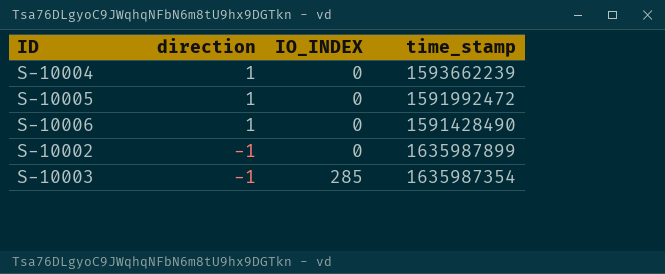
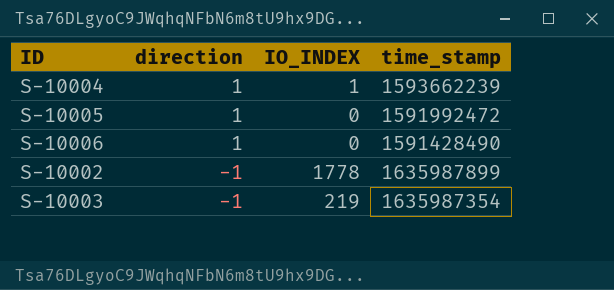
S-10004 | IO_INDEX: 0 -> 1
S-10002 | IO_INDEX: 0 -> 1778
S-10003 | IO_INDEX: 285 -> 219

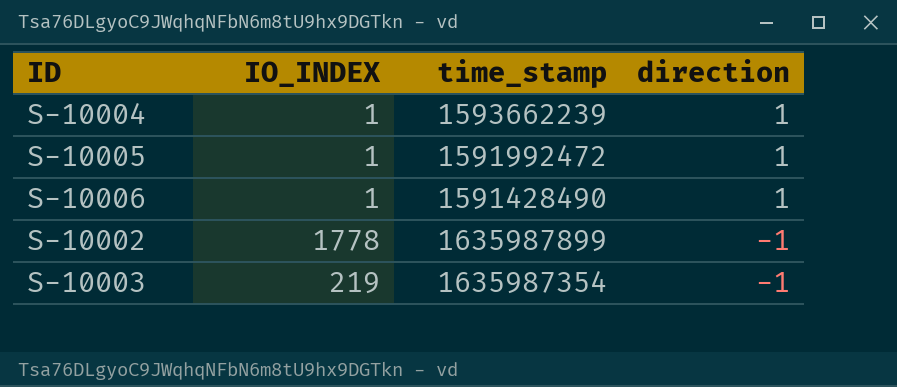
column direction | position: 2 -> 4
S-10005 | IO_INDEX: 0 -> 1
S-10006 | IO_INDEX: 0 -> 1

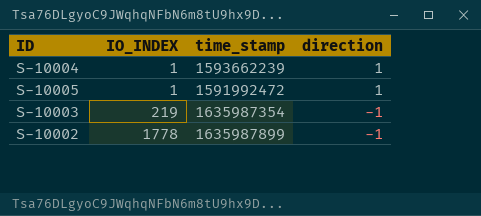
row order: direction descending -> IO_INDEX ascending
row S-10006: 1 | 1591428490 | 1 -> none

